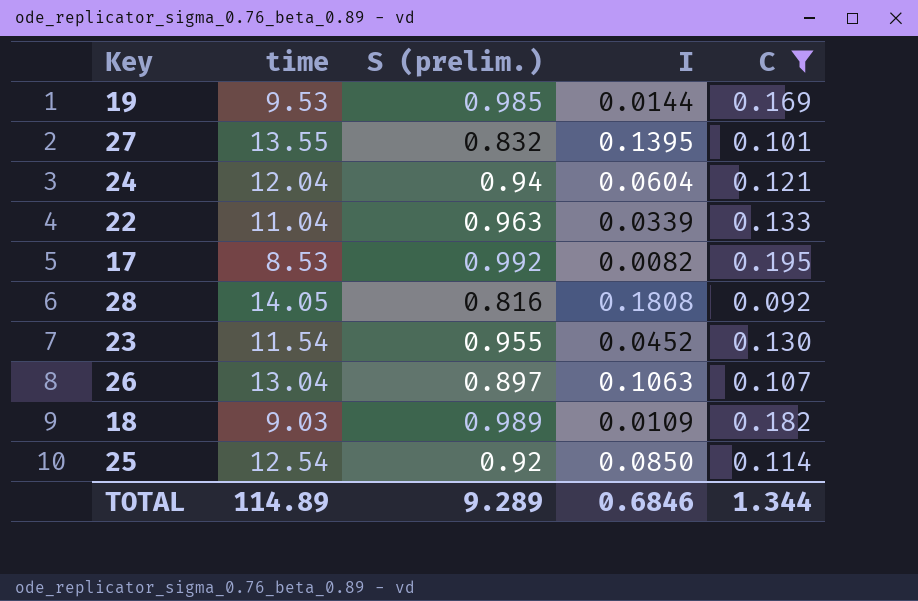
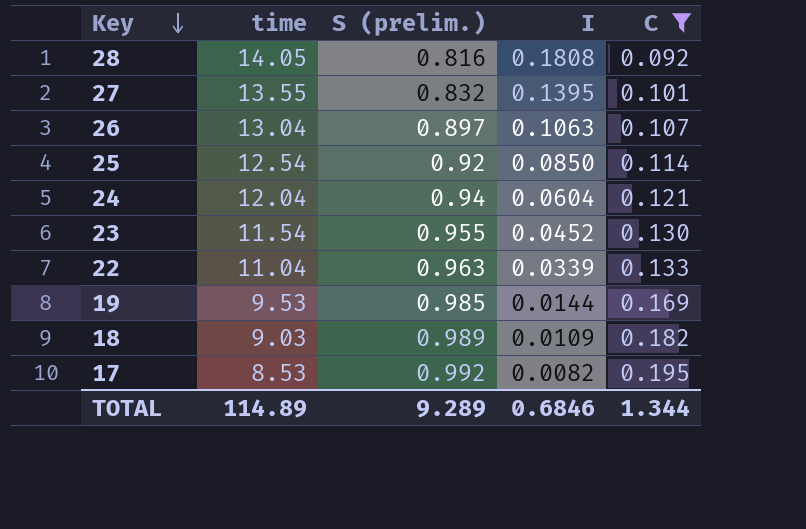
row order: none -> Key descending

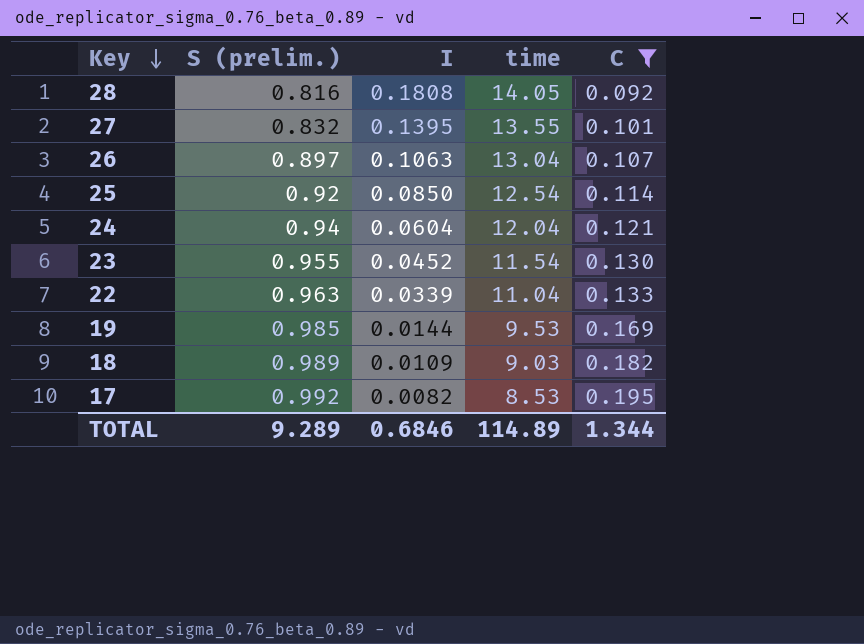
column time | position: 2 -> 4

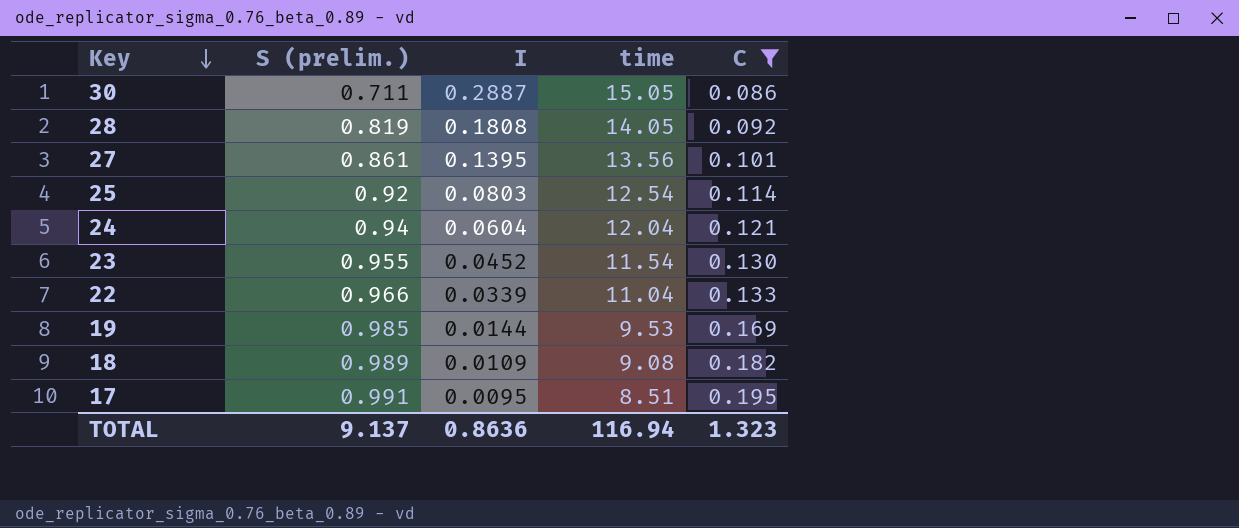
row 26: 0.897 | 0.1063 | 13.04 | 0.107 -> none
row 30: none -> 0.711 | 0.2887 | 15.05 | 0.086
28 | S (prelim.): 0.816 -> 0.819
27 | S (prelim.): 0.832 -> 0.861
27 | time: 13.55 -> 13.56
25 | I: 0.0850 -> 0.0803
22 | S (prelim.): 0.963 -> 0.966
18 | time: 9.03 -> 9.08
17 | S (prelim.): 0.992 -> 0.991
17 | I: 0.0082 -> 0.0095
17 | time: 8.53 -> 8.51
TOTAL | S (prelim.): 9.289 -> 9.137
TOTAL | I: 0.6846 -> 0.8636
TOTAL | time: 114.89 -> 116.94
TOTAL | C: 1.344 -> 1.323

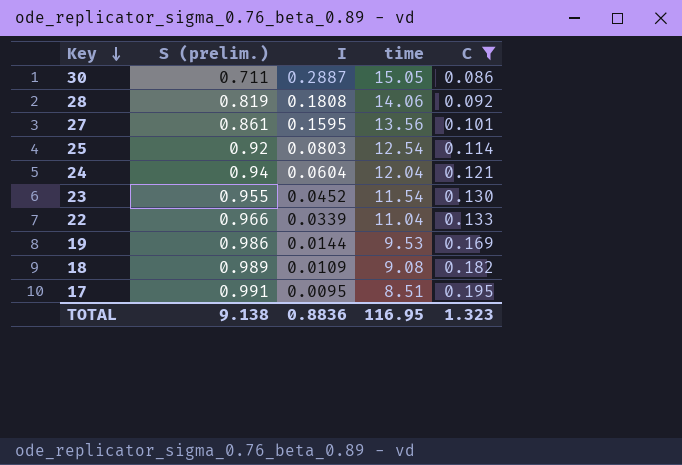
28 | time: 14.05 -> 14.06
27 | I: 0.1395 -> 0.1595
19 | S (prelim.): 0.985 -> 0.986
TOTAL | S (prelim.): 9.137 -> 9.138
TOTAL | I: 0.8636 -> 0.8836
TOTAL | time: 116.94 -> 116.95

